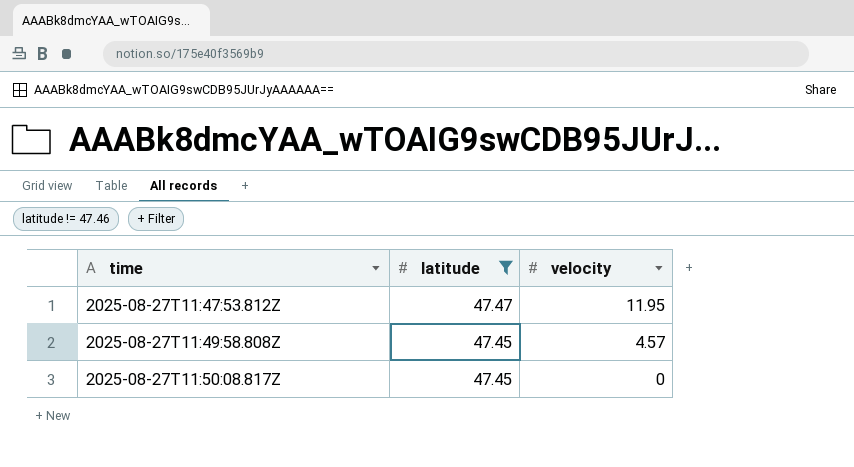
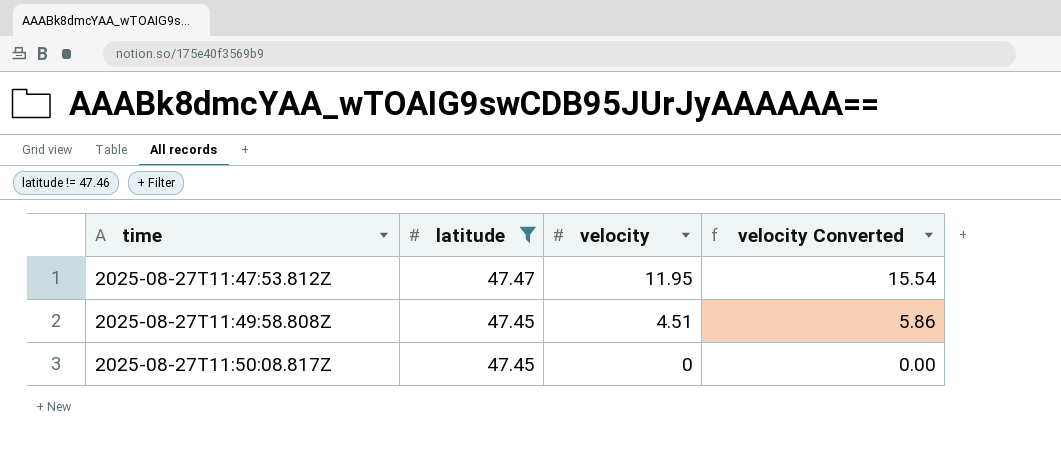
column velocity Converted | formula: none -> [velocity] * 1.3
2025-08-27T11:49:58.808Z | velocity: 4.57 -> 4.51

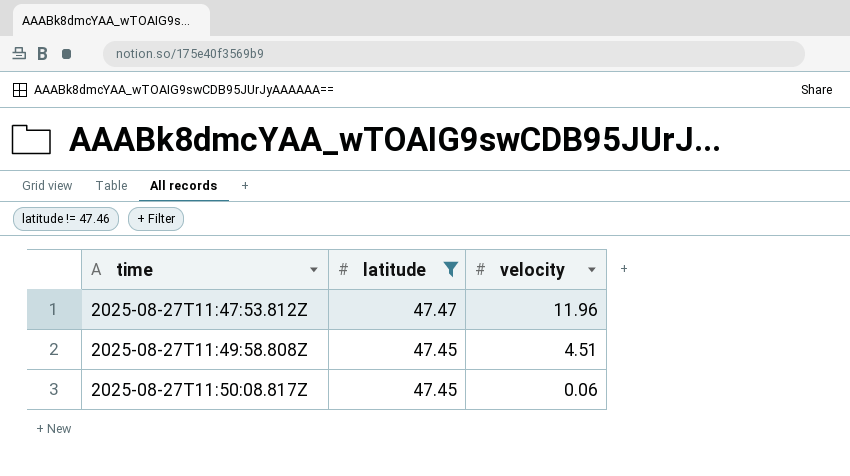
column velocity Converted | formula: [velocity] * 1.3 -> none
2025-08-27T11:47:53.812Z | velocity: 11.95 -> 11.96
2025-08-27T11:50:08.817Z | velocity: 0 -> 0.06

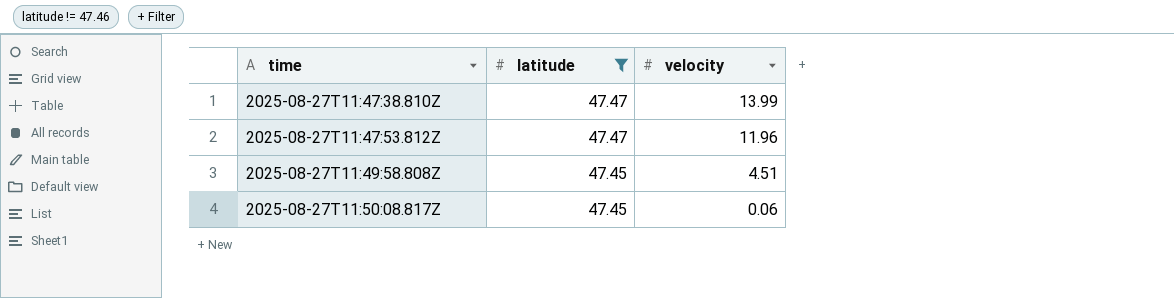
row 2025-08-27T11:47:38.810Z: none -> 47.47 | 13.99

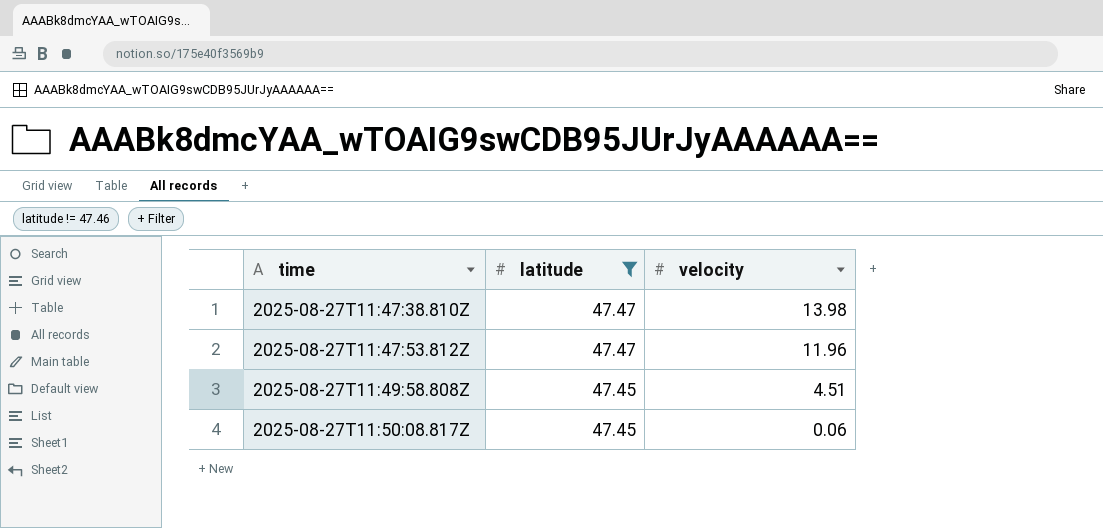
2025-08-27T11:47:38.810Z | velocity: 13.99 -> 13.98

